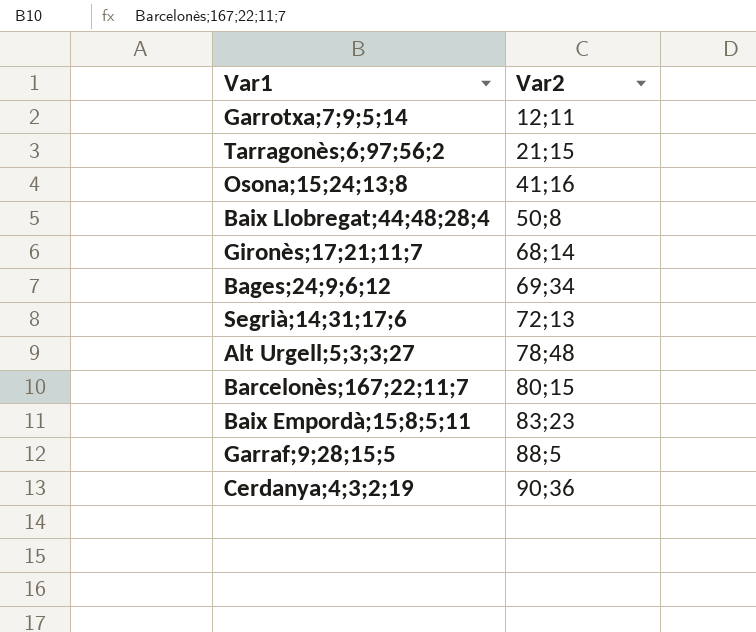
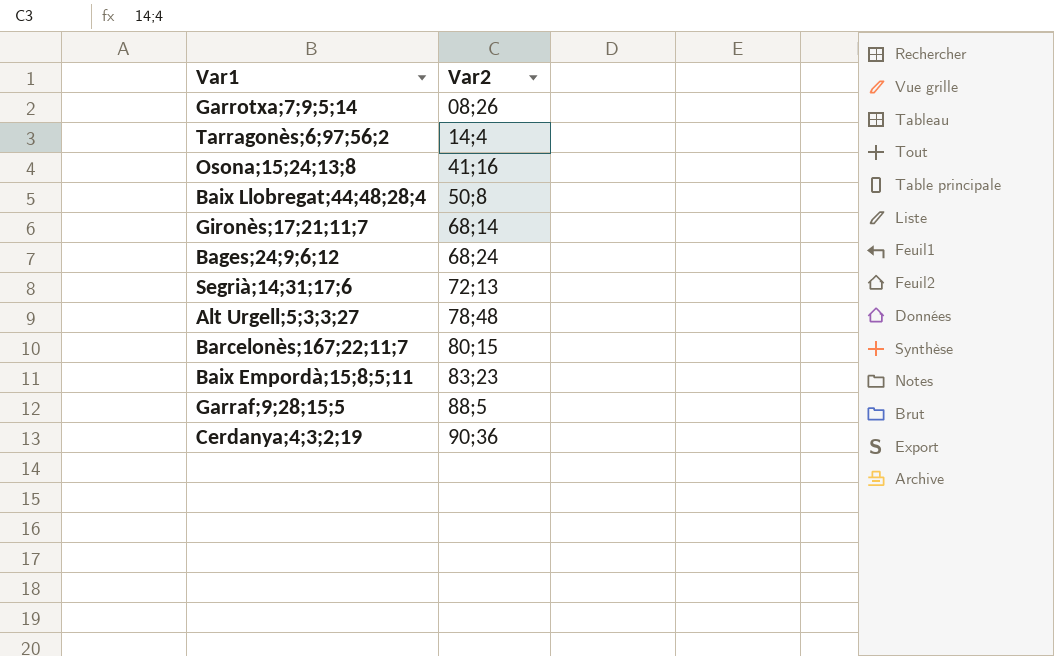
Garrotxa;7;9;5;14 | Var2: 12;11 -> 08;26
Tarragonès;6;97;56;2 | Var2: 21;15 -> 14;4
Bages;24;9;6;12 | Var2: 69;34 -> 68;24

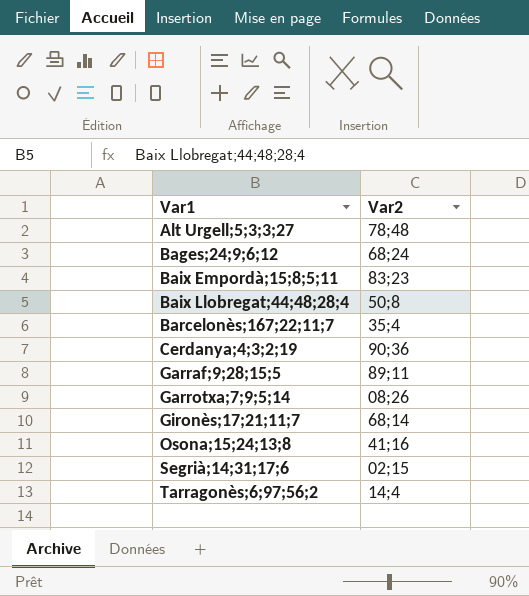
row order: Var2 ascending -> Var1 ascending
Barcelonès;167;22;11;7 | Var2: 80;15 -> 35;4
Garraf;9;28;15;5 | Var2: 88;5 -> 89;11
Segrià;14;31;17;6 | Var2: 72;13 -> 02;15

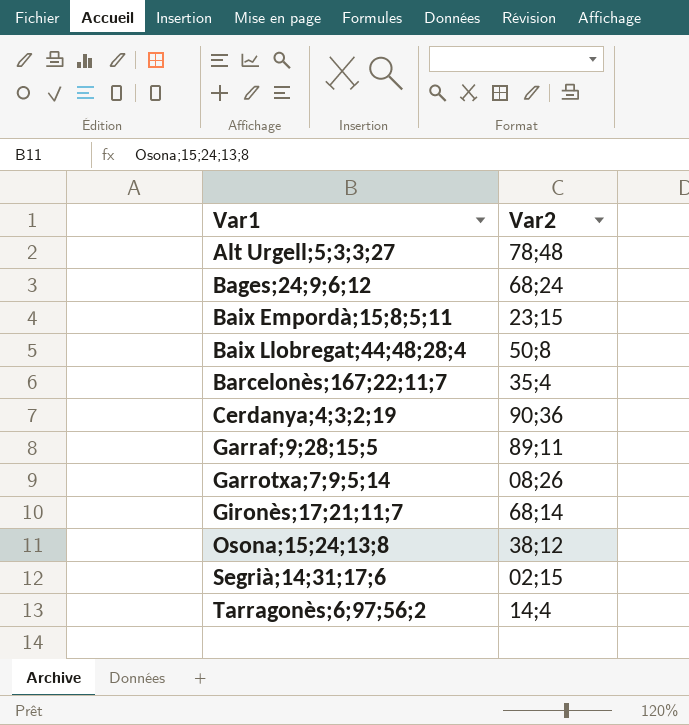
Baix Empordà;15;8;5;11 | Var2: 83;23 -> 23;15
Osona;15;24;13;8 | Var2: 41;16 -> 38;12

